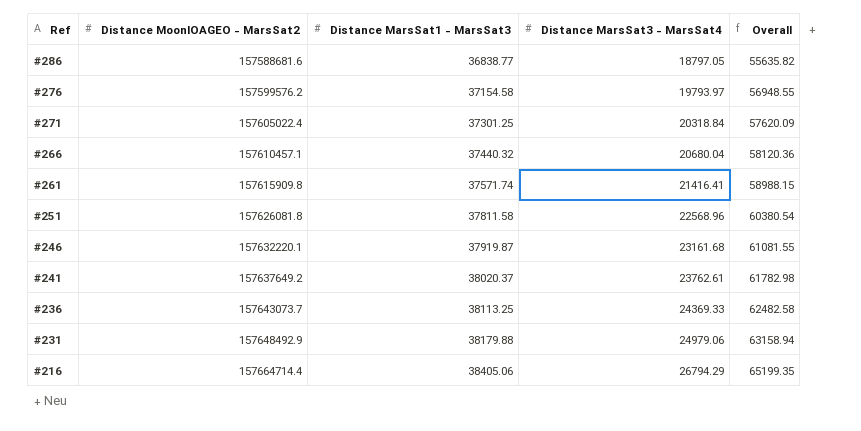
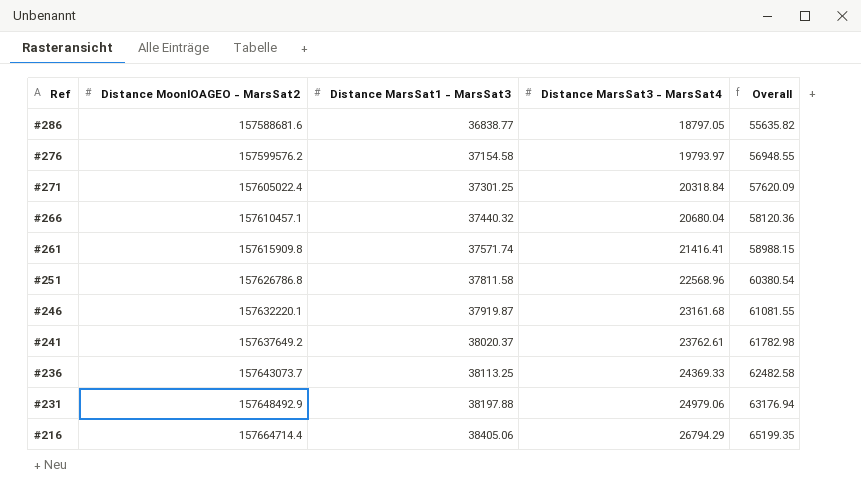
#251 | Distance MoonIOAGEO - MarsSat2: 157626081.8 -> 157626786.8
#231 | Distance MarsSat1 - MarsSat3: 38179.88 -> 38197.88
#231 | Overall: 63158.94 -> 63176.94

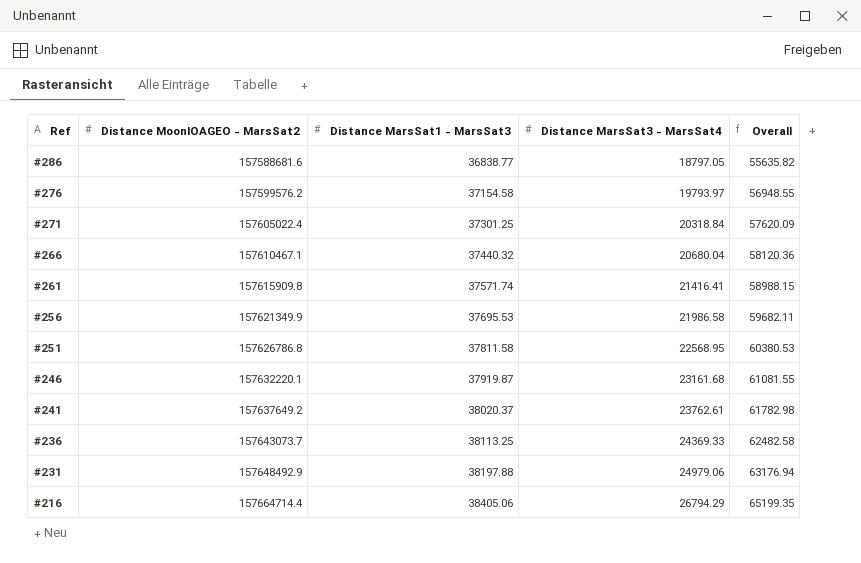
#266 | Distance MoonIOAGEO - MarsSat2: 157610457.1 -> 157610467.1
row #256: none -> 157621349.9 | 37695.53 | 21986.58 | 59682.11
#251 | Distance MarsSat3 - MarsSat4: 22568.96 -> 22568.95
#251 | Overall: 60380.54 -> 60380.53

